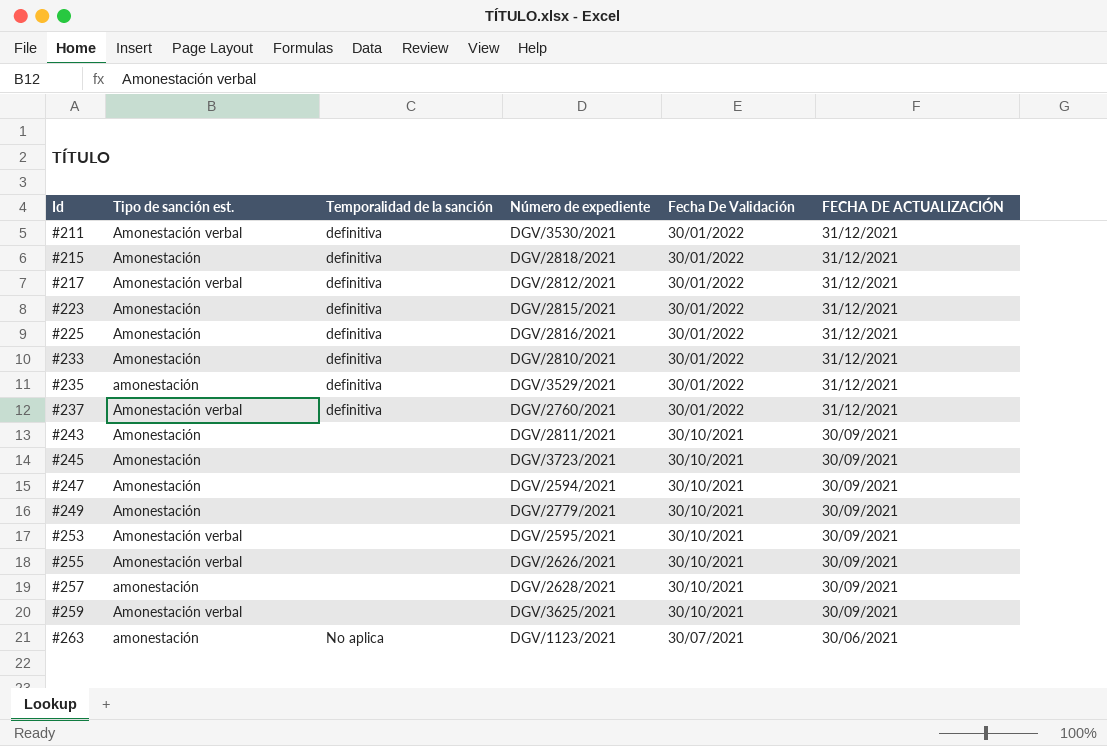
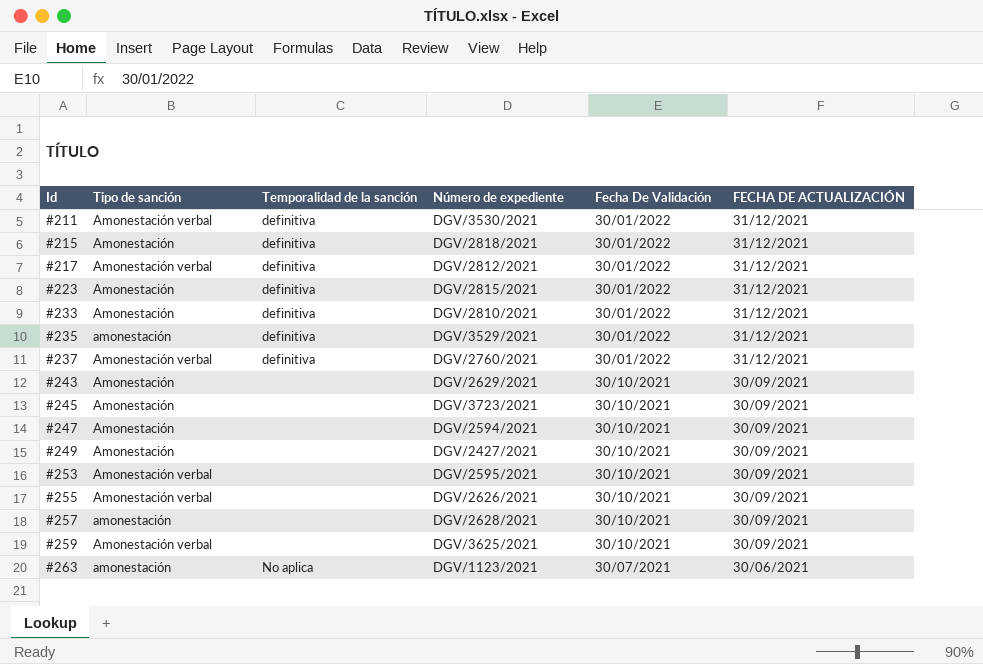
column name: Tipo de sanción est. -> Tipo de sanción
row #225: Amonestación | definitiva | DGV/2816/2021 | 30/01/2022 | 31/12/2021 -> none
#243 | Número de expediente: DGV/2811/2021 -> DGV/2629/2021
#249 | Número de expediente: DGV/2779/2021 -> DGV/2427/2021

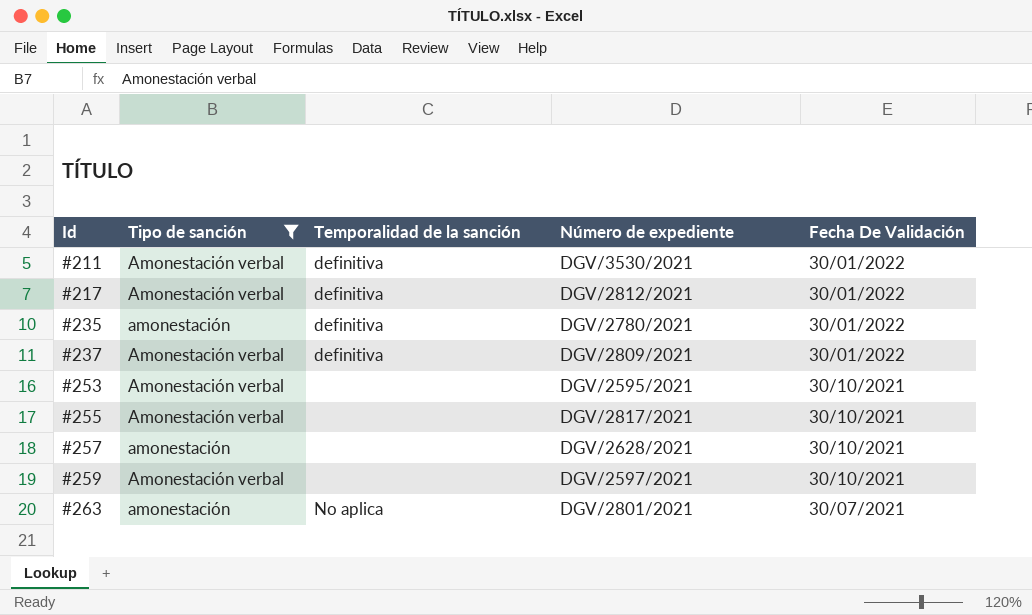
filter: none -> Tipo de sanción != Amonestación
column FECHA DE ACTUALIZACIÓN | position: 6 -> none
#235 | Número de expediente: DGV/3529/2021 -> DGV/2780/2021
#237 | Número de expediente: DGV/2760/2021 -> DGV/2809/2021
#255 | Número de expediente: DGV/2626/2021 -> DGV/2817/2021
#259 | Número de expediente: DGV/3625/2021 -> DGV/2597/2021
#263 | Número de expediente: DGV/1123/2021 -> DGV/2801/2021

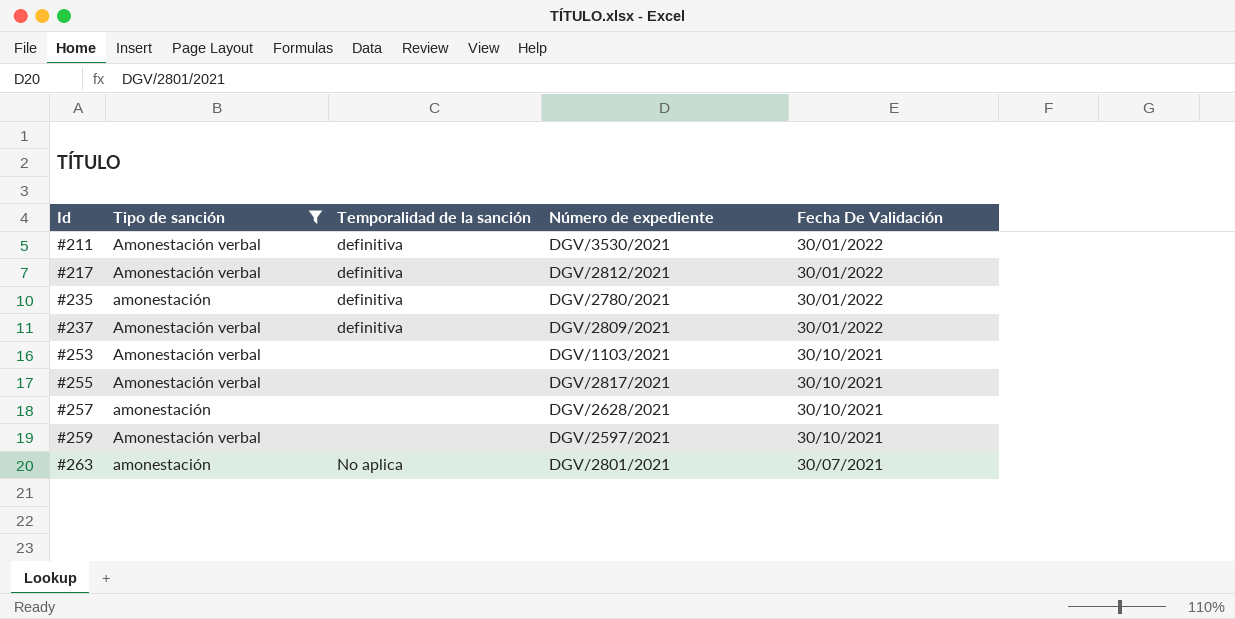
#253 | Número de expediente: DGV/2595/2021 -> DGV/1103/2021

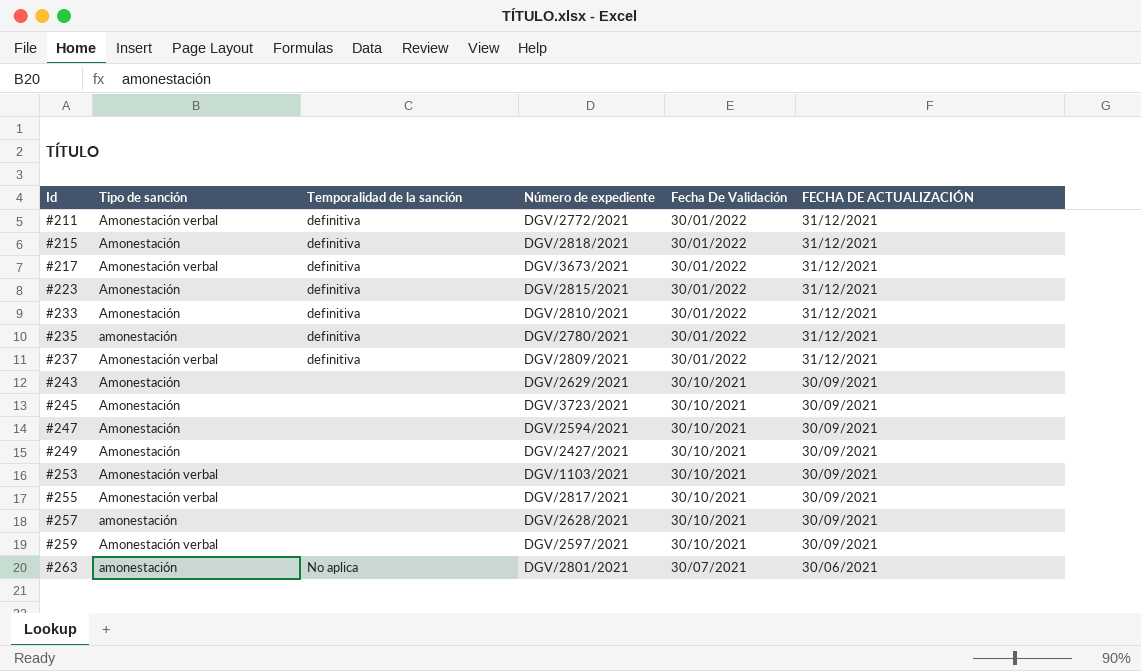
filter: Tipo de sanción != Amonestación -> none
column FECHA DE ACTUALIZACIÓN | position: none -> 6
#211 | Número de expediente: DGV/3530/2021 -> DGV/2772/2021
#217 | Número de expediente: DGV/2812/2021 -> DGV/3673/2021

